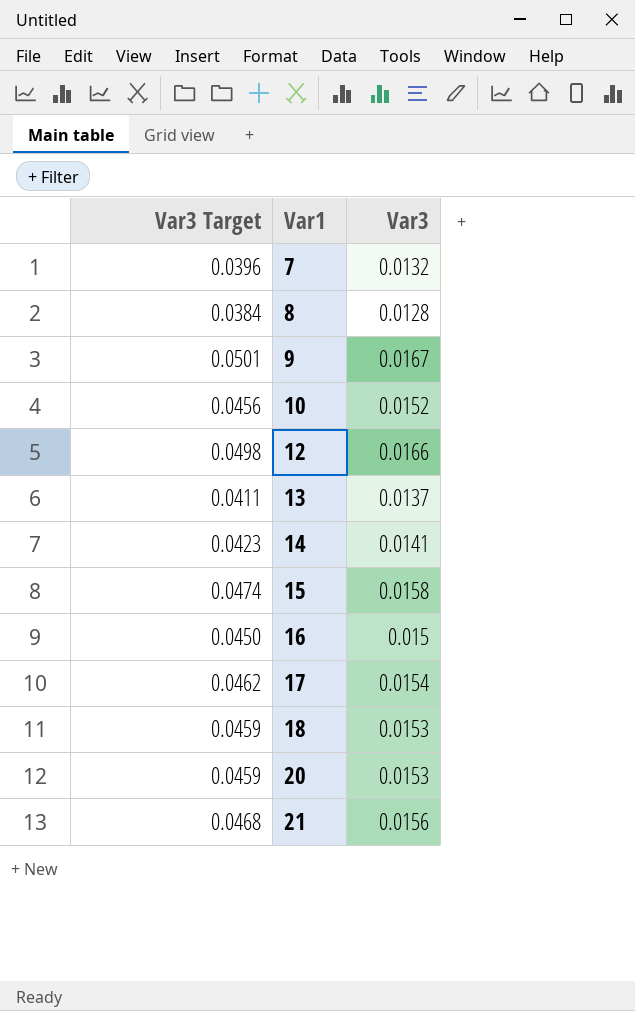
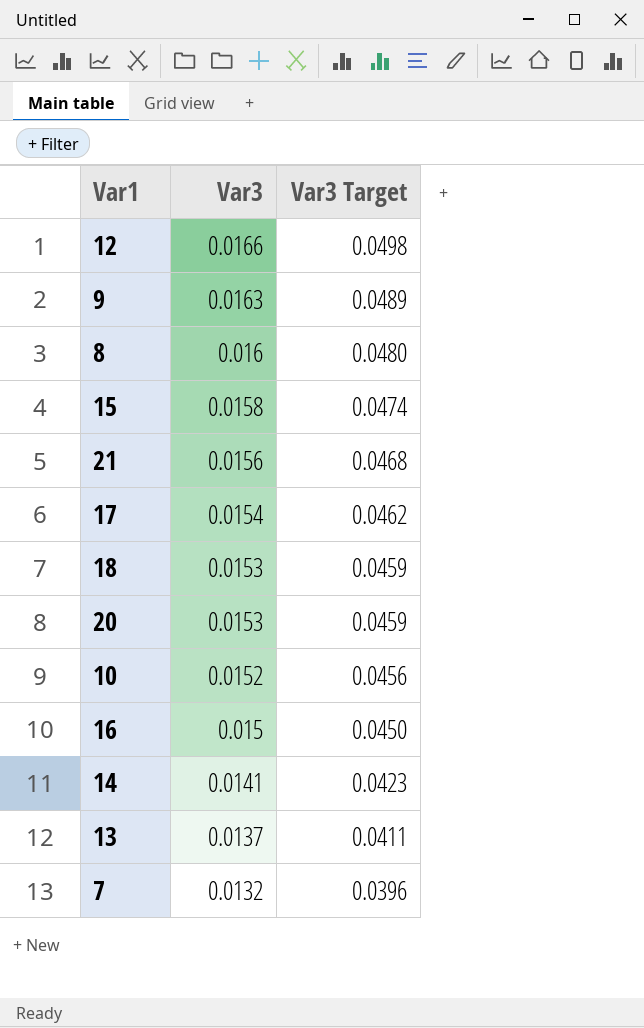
row order: Var1 ascending -> Var3 descending
column Var3 Target | position: 1 -> 3
9 | Var3: 0.0167 -> 0.0163
9 | Var3 Target: 0.0501 -> 0.0489
8 | Var3: 0.0128 -> 0.016
8 | Var3 Target: 0.0384 -> 0.0480

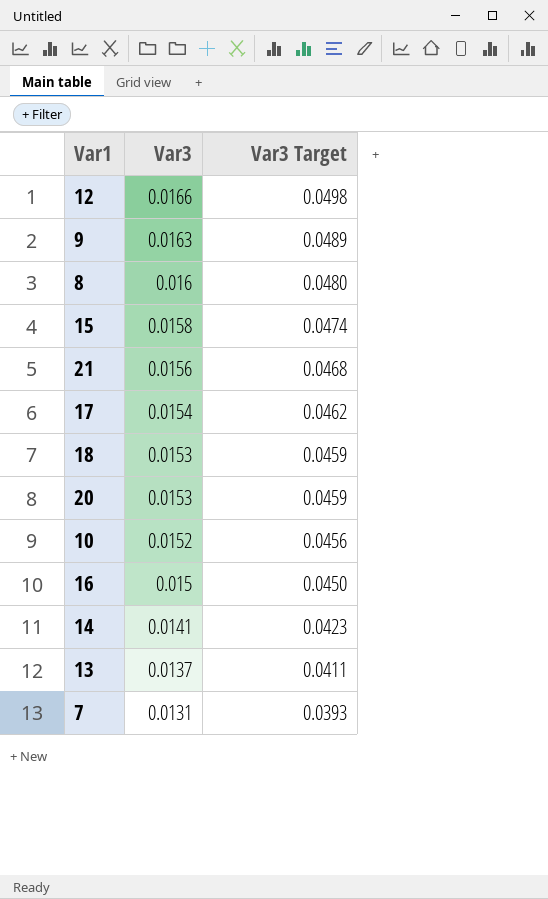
7 | Var3: 0.0132 -> 0.0131
7 | Var3 Target: 0.0396 -> 0.0393

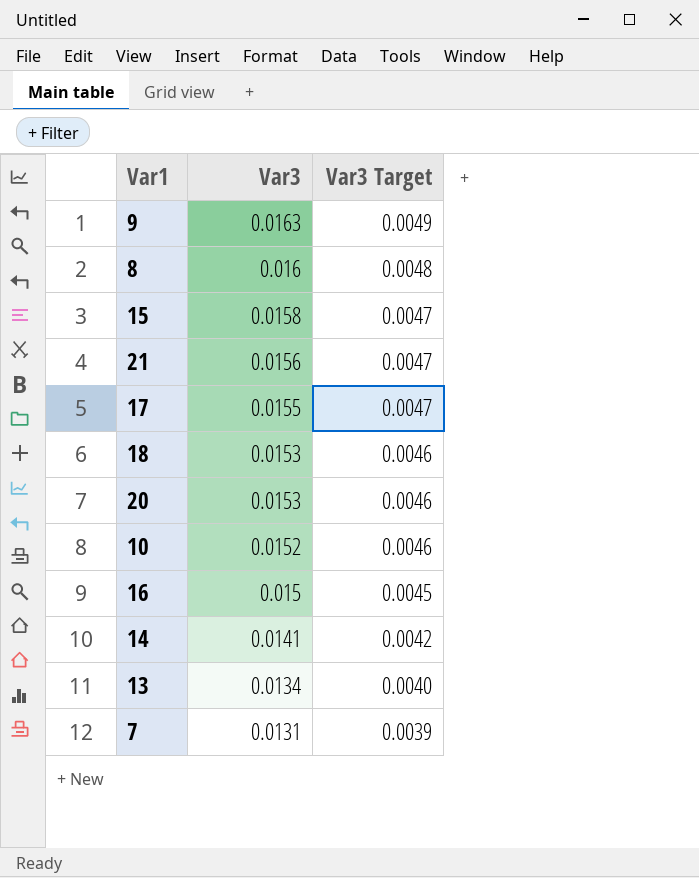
column Var3 Target | formula: [Var3] * 3 -> [Var3] * 0.3
row 12: 0.0166 | 0.0498 -> none
17 | Var3: 0.0154 -> 0.0155
13 | Var3: 0.0137 -> 0.0134

